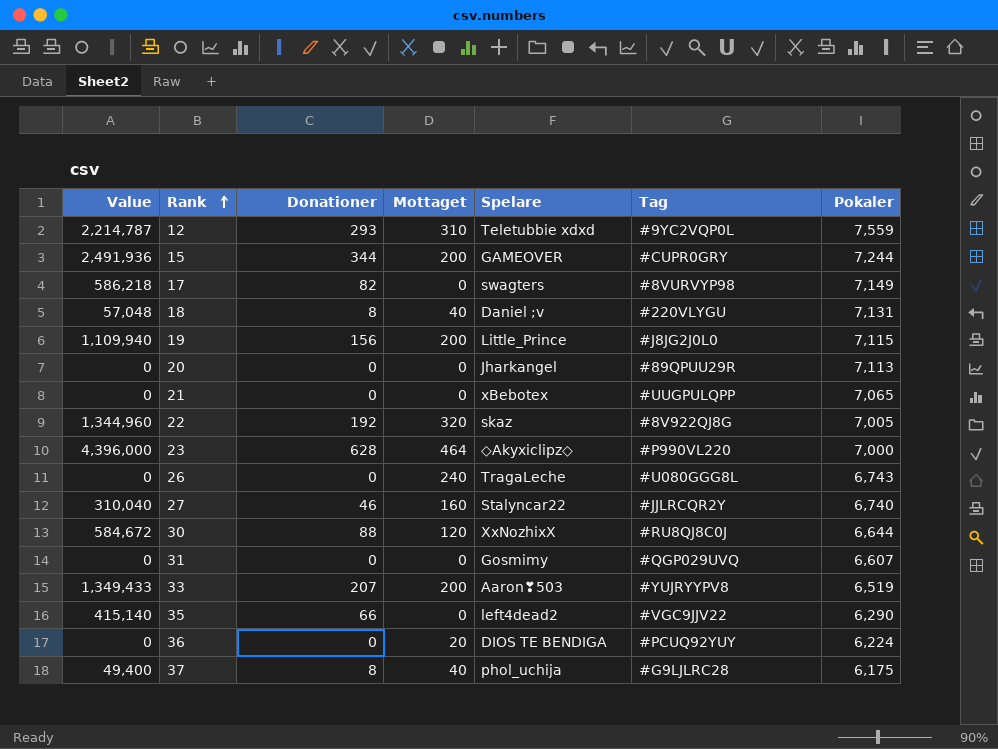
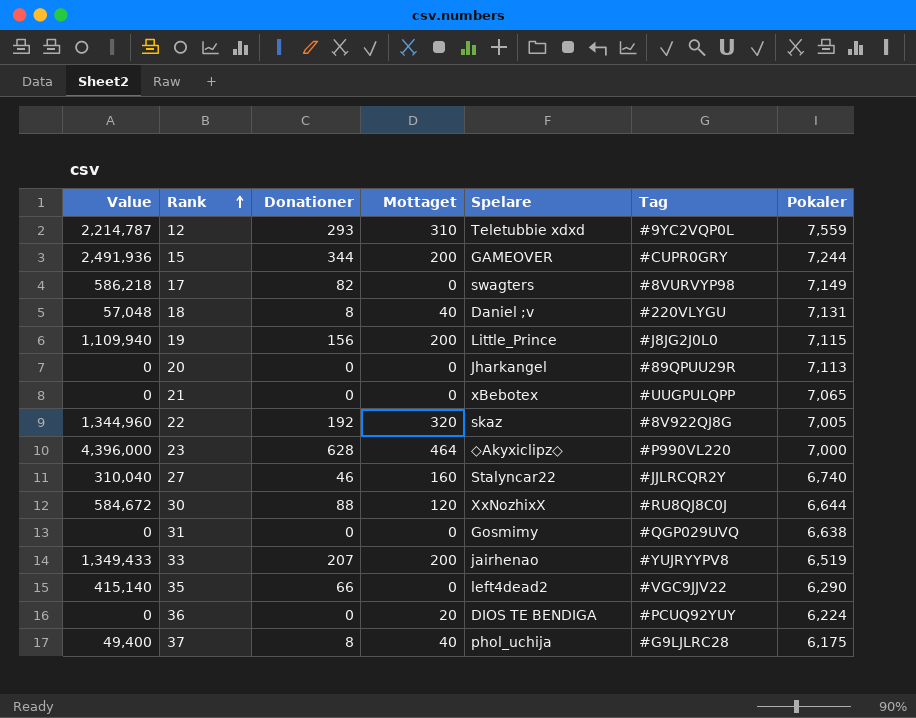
row 26: 0 | 0 | 240 | TragaLeche | #U080GGG8L | 6,743 -> none
31 | Pokaler: 6,607 -> 6,638
33 | Spelare: Aaron❣503 -> jairhenao

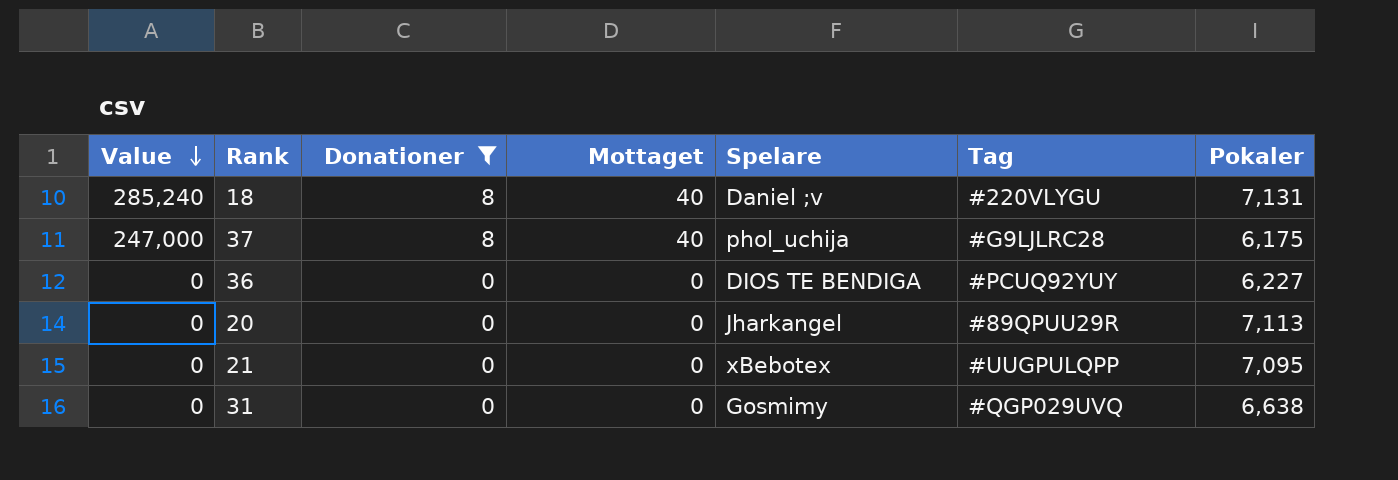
filter: none -> Donationer <= 8
row order: Rank ascending -> Value descending
column Value | formula: [Donationer] * [Pokaler] -> [Mottaget] * [Pokaler]
36 | Mottaget: 20 -> 0
36 | Pokaler: 6,224 -> 6,227
21 | Pokaler: 7,065 -> 7,095

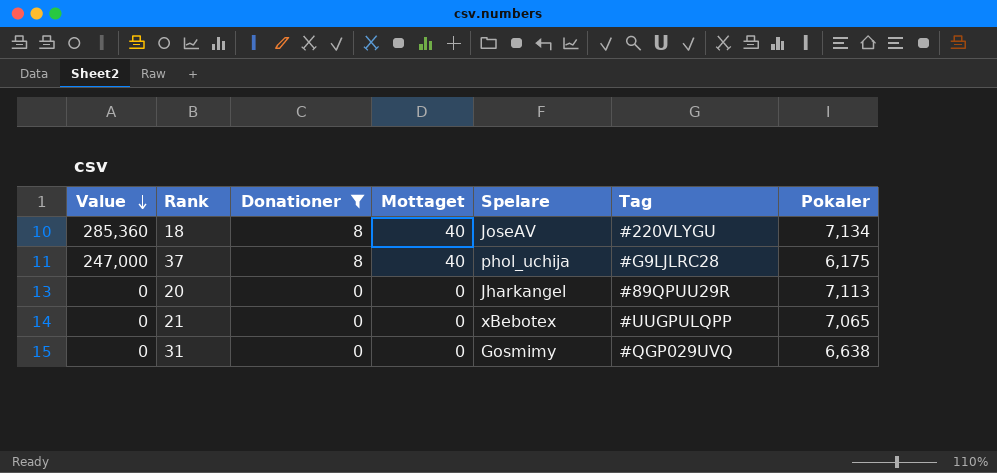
row 36: 0 | 0 | 0 | DIOS TE BENDIGA | #PCUQ92YUY | 6,227 -> none
18 | Value: 285,240 -> 285,360
18 | Spelare: Daniel ;v -> JoseAV
18 | Pokaler: 7,131 -> 7,134
21 | Pokaler: 7,095 -> 7,065

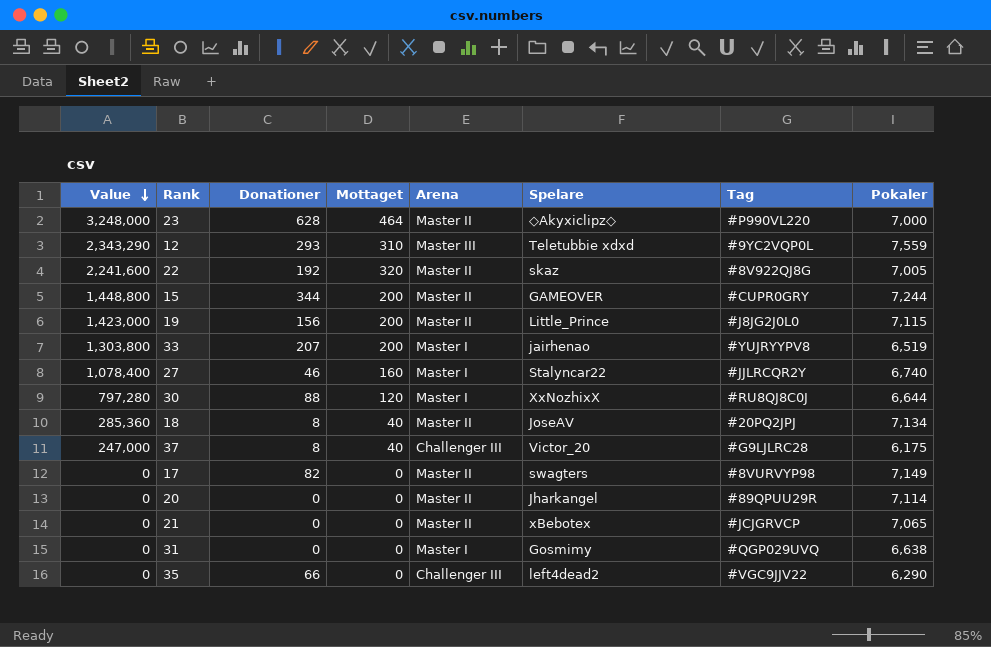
filter: Donationer <= 8 -> none
column Arena | position: none -> 5
18 | Tag: #220VLYGU -> #20PQ2JPJ
37 | Spelare: phol_uchija -> Victor_20
20 | Pokaler: 7,113 -> 7,114
21 | Tag: #UUGPULQPP -> #JCJGRVCP

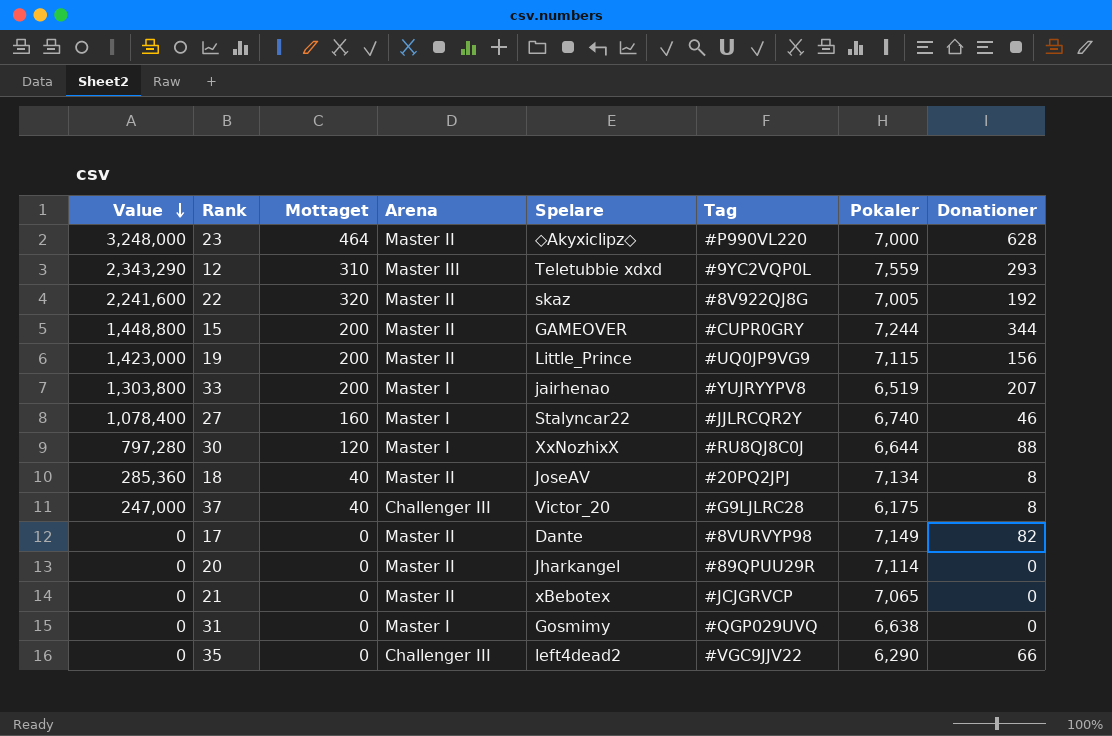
column Donationer | position: 3 -> 8
19 | Tag: #J8JG2J0L0 -> #UQ0JP9VG9
17 | Spelare: swagters -> Dante

